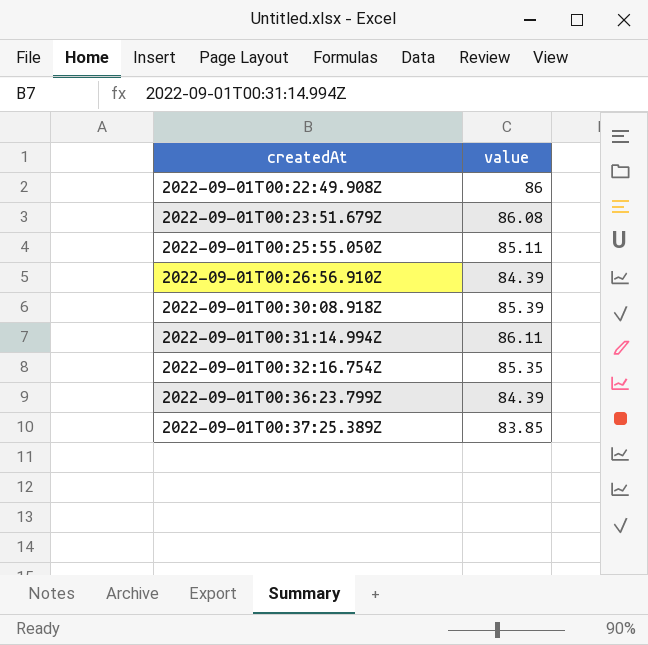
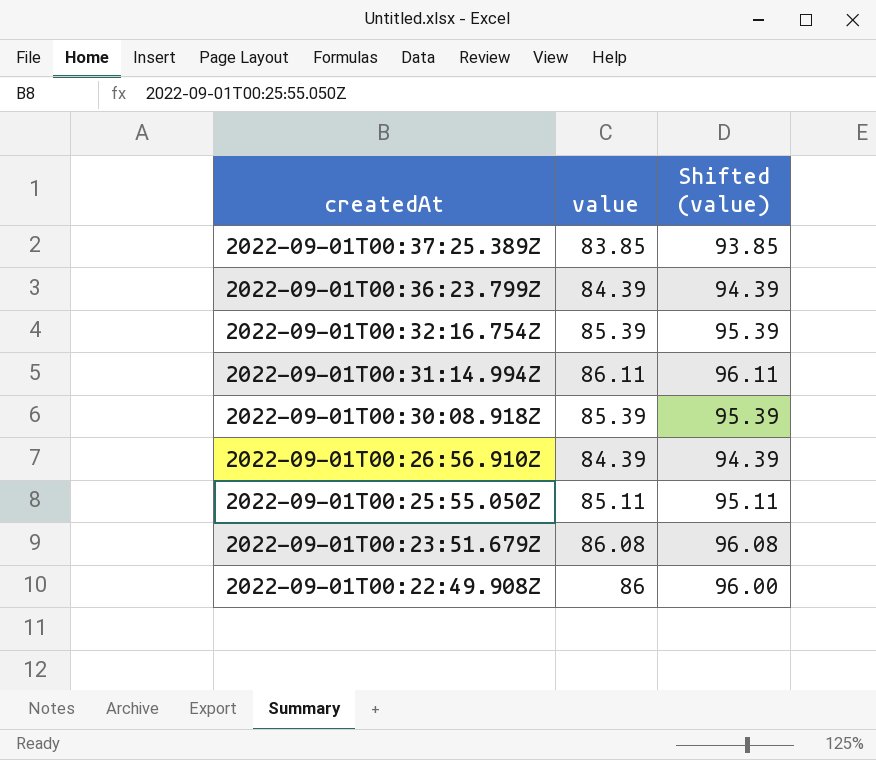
row order: createdAt ascending -> createdAt descending
column Shifted (value) | formula: none -> [value] + 10
2022-09-01T00:32:16.754Z | value: 85.35 -> 85.39

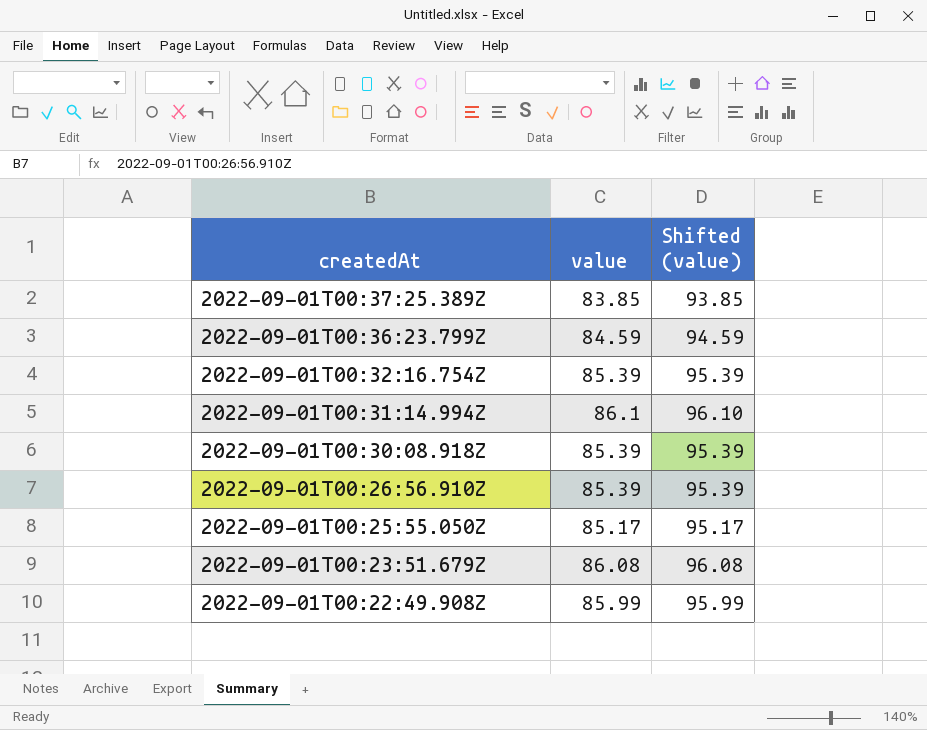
2022-09-01T00:36:23.799Z | value: 84.39 -> 84.59
2022-09-01T00:36:23.799Z | Shifted (value): 94.39 -> 94.59
2022-09-01T00:31:14.994Z | value: 86.11 -> 86.1
2022-09-01T00:31:14.994Z | Shifted (value): 96.11 -> 96.10
2022-09-01T00:26:56.910Z | value: 84.39 -> 85.39
2022-09-01T00:26:56.910Z | Shifted (value): 94.39 -> 95.39
2022-09-01T00:25:55.050Z | value: 85.11 -> 85.17
2022-09-01T00:25:55.050Z | Shifted (value): 95.11 -> 95.17
2022-09-01T00:22:49.908Z | value: 86 -> 85.99
2022-09-01T00:22:49.908Z | Shifted (value): 96.00 -> 95.99

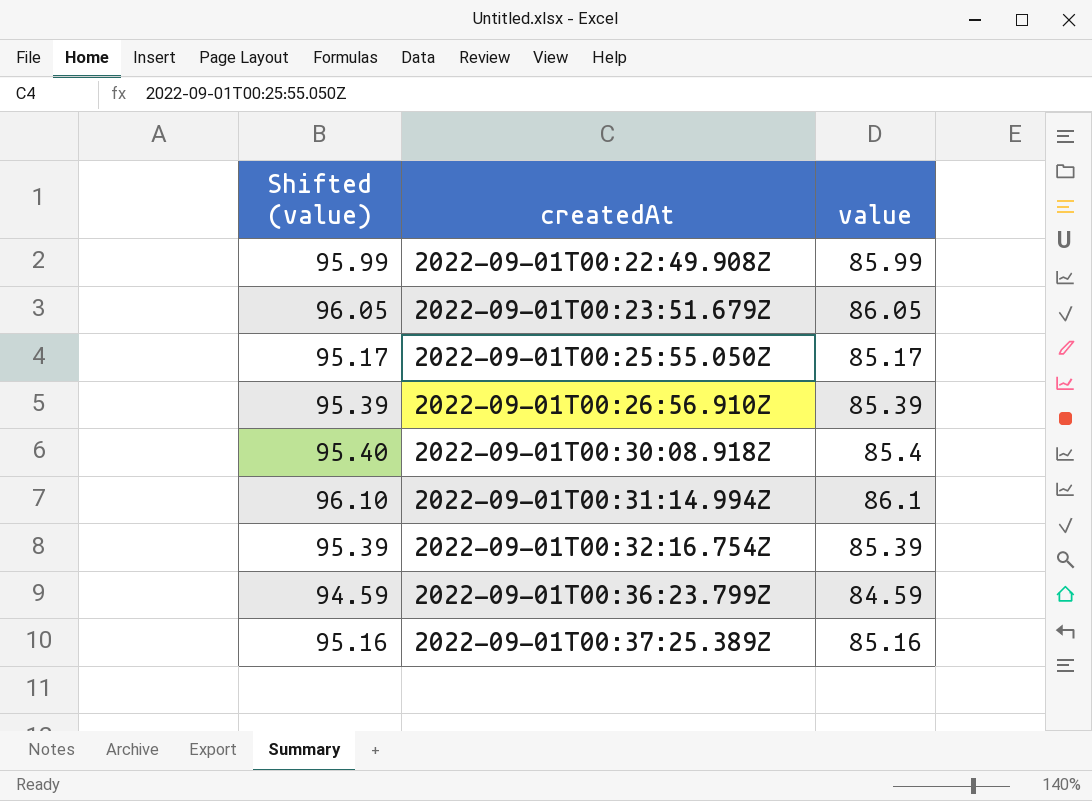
row order: createdAt descending -> createdAt ascending
column Shifted (value) | position: 3 -> 1
2022-09-01T00:23:51.679Z | Shifted (value): 96.08 -> 96.05
2022-09-01T00:23:51.679Z | value: 86.08 -> 86.05
2022-09-01T00:30:08.918Z | Shifted (value): 95.39 -> 95.40
2022-09-01T00:30:08.918Z | value: 85.39 -> 85.4
2022-09-01T00:37:25.389Z | Shifted (value): 93.85 -> 95.16
2022-09-01T00:37:25.389Z | value: 83.85 -> 85.16

